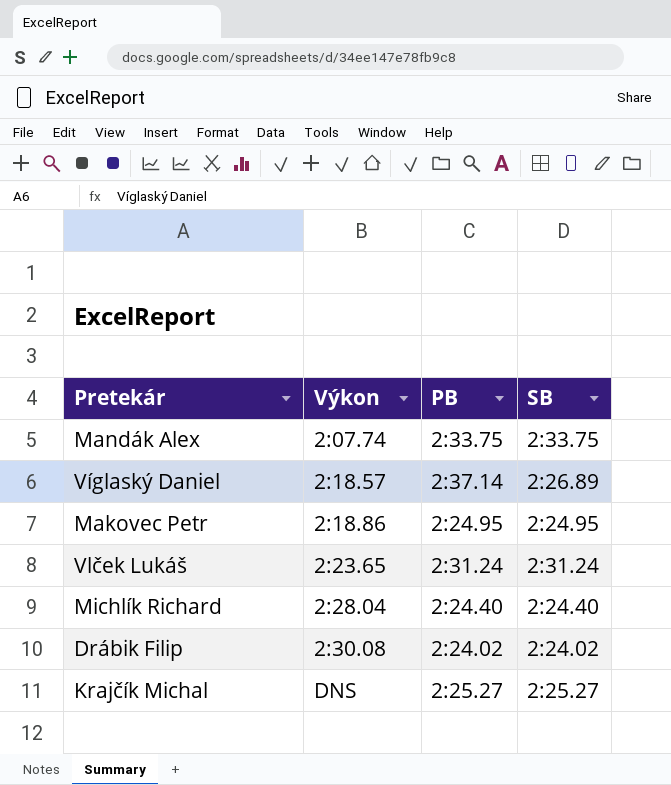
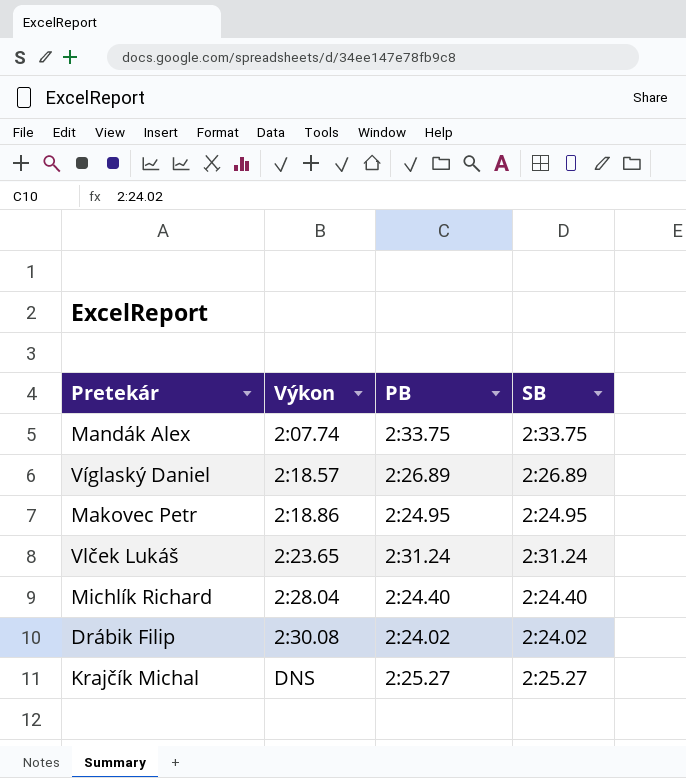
Víglaský Daniel | PB: 2:37.14 -> 2:26.89

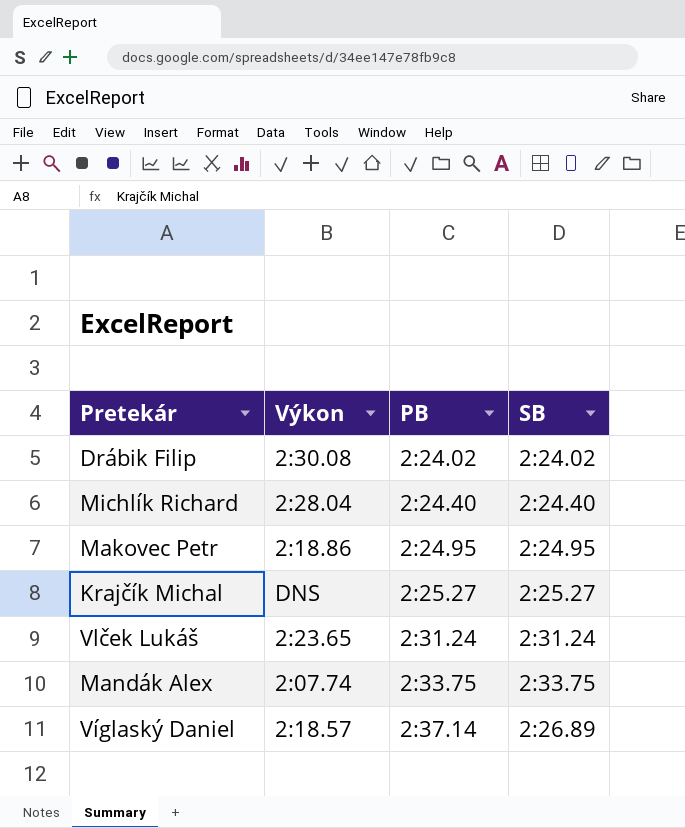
row order: Výkon ascending -> PB ascending
Víglaský Daniel | PB: 2:26.89 -> 2:37.14

